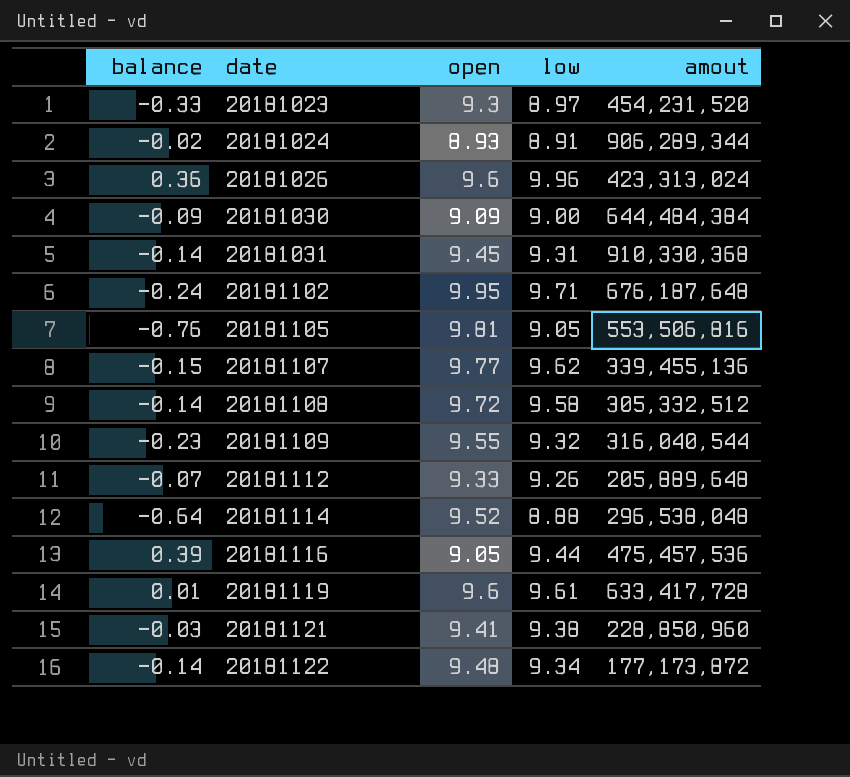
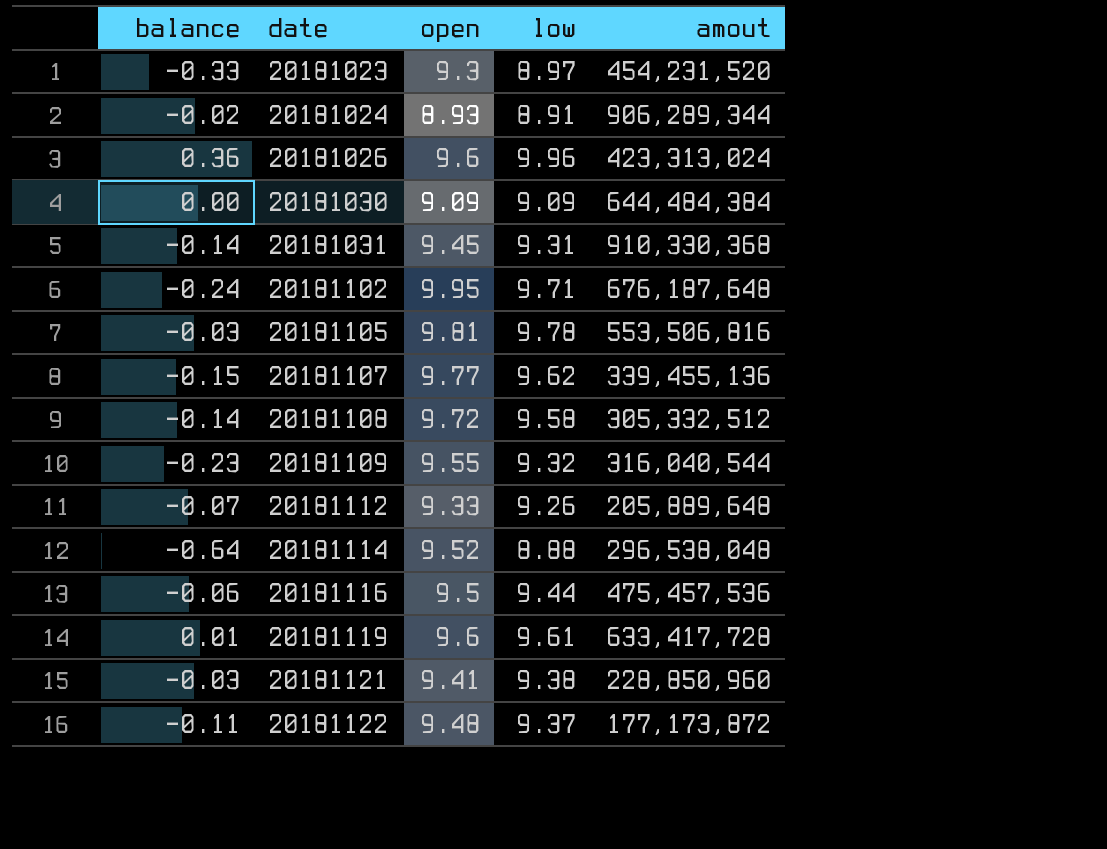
20181030 | balance: -0.09 -> 0.00
20181030 | low: 9.00 -> 9.09
20181105 | balance: -0.76 -> -0.03
20181105 | low: 9.05 -> 9.78
20181116 | balance: 0.39 -> -0.06
20181116 | open: 9.05 -> 9.5
20181122 | balance: -0.14 -> -0.11
20181122 | low: 9.34 -> 9.37

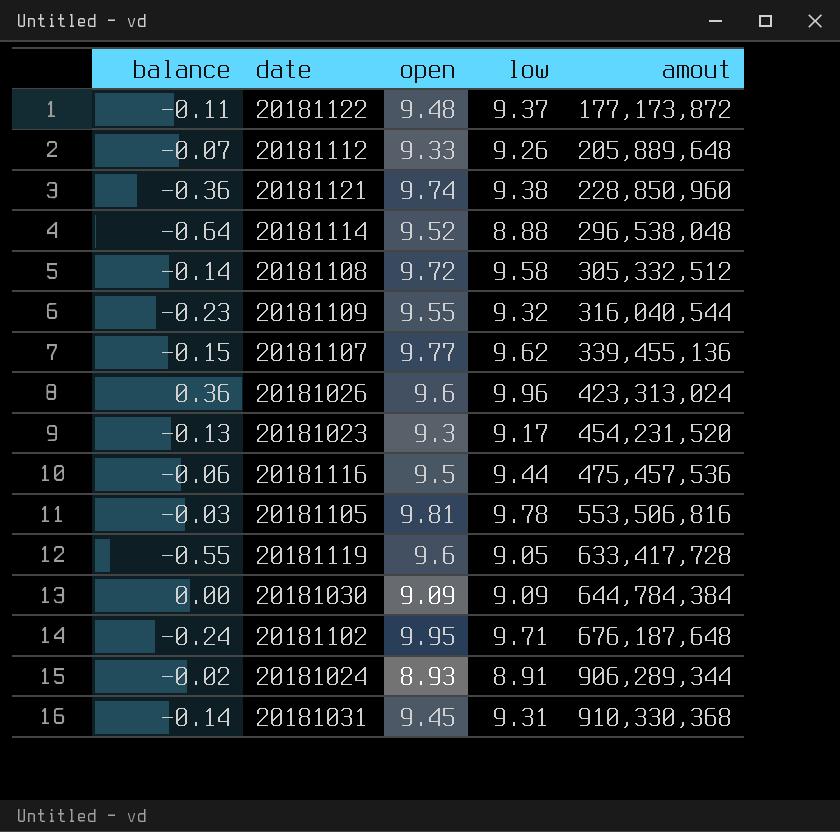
row order: date ascending -> amout ascending
20181121 | balance: -0.03 -> -0.36
20181121 | open: 9.41 -> 9.74
20181023 | balance: -0.33 -> -0.13
20181023 | low: 8.97 -> 9.17
20181119 | balance: 0.01 -> -0.55
20181119 | low: 9.61 -> 9.05
20181030 | amout: 644,484,384 -> 644,784,384

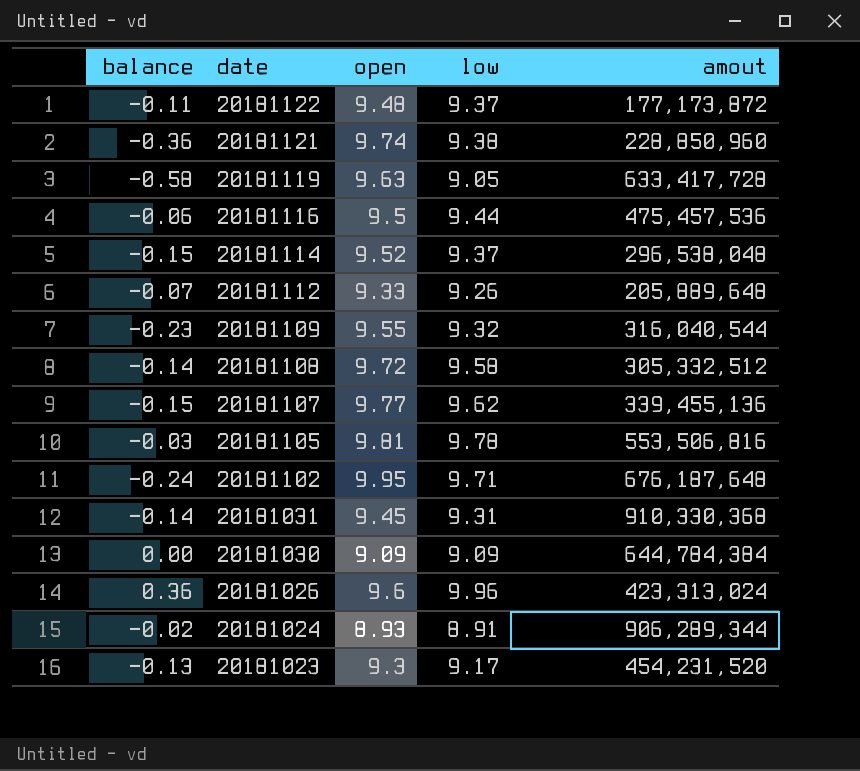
row order: amout ascending -> date descending
20181119 | balance: -0.55 -> -0.58
20181119 | open: 9.6 -> 9.63
20181114 | balance: -0.64 -> -0.15
20181114 | low: 8.88 -> 9.37

